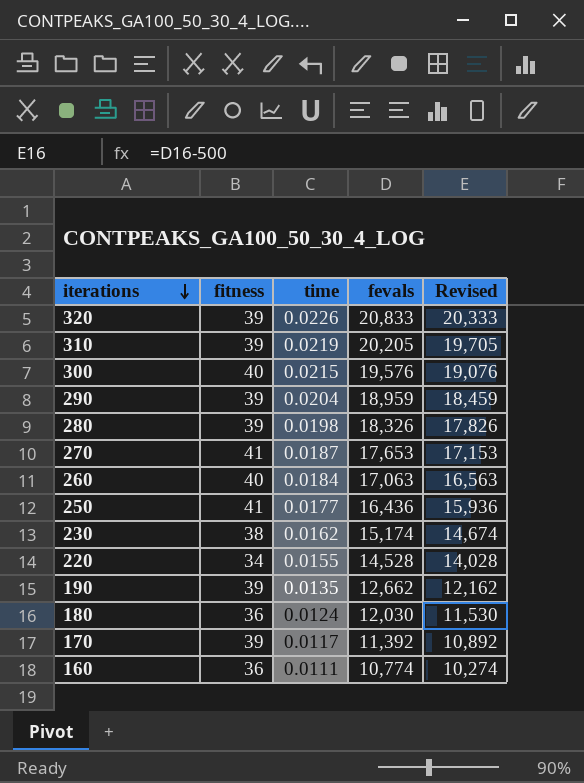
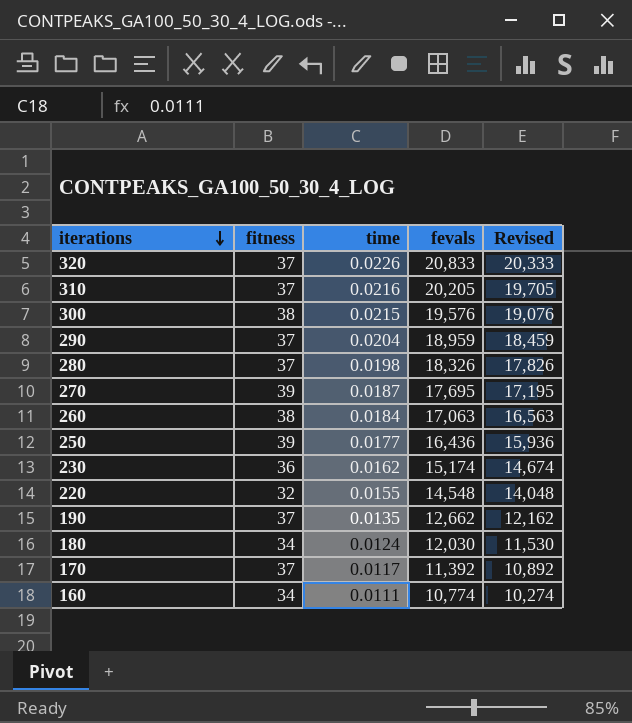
320 | fitness: 39 -> 37
310 | fitness: 39 -> 37
310 | time: 0.0219 -> 0.0216
300 | fitness: 40 -> 38
290 | fitness: 39 -> 37
280 | fitness: 39 -> 37
270 | fitness: 41 -> 39
270 | fevals: 17,653 -> 17,695
270 | Revised: 17,153 -> 17,195
260 | fitness: 40 -> 38
250 | fitness: 41 -> 39
230 | fitness: 38 -> 36
220 | fitness: 34 -> 32
220 | fevals: 14,528 -> 14,548
220 | Revised: 14,028 -> 14,048
190 | fitness: 39 -> 37
180 | fitness: 36 -> 34
170 | fitness: 39 -> 37
160 | fitness: 36 -> 34

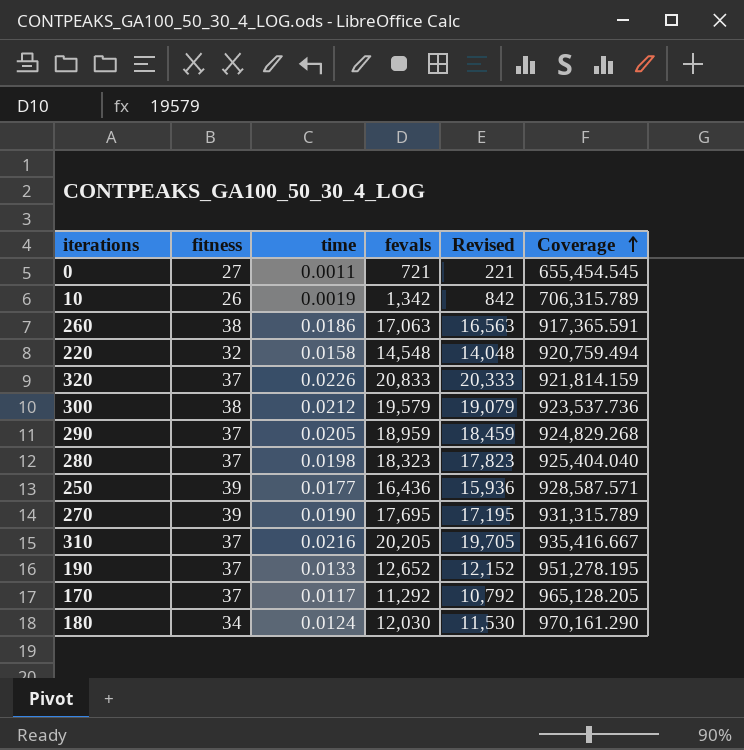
row order: iterations descending -> Coverage ascending
column Coverage | formula: none -> [fevals] / [time]
row 230: 36 | 0.0162 | 15,174 | 14,674 -> none
row 160: 34 | 0.0111 | 10,774 | 10,274 -> none
row 0: none -> 27 | 0.0011 | 721 | 221 | 655,454.545
row 10: none -> 26 | 0.0019 | 1,342 | 842 | 706,315.789
260 | time: 0.0184 -> 0.0186
220 | time: 0.0155 -> 0.0158
300 | time: 0.0215 -> 0.0212
300 | fevals: 19,576 -> 19,579
300 | Revised: 19,076 -> 19,079
290 | time: 0.0204 -> 0.0205
280 | fevals: 18,326 -> 18,323
280 | Revised: 17,826 -> 17,823
270 | time: 0.0187 -> 0.0190
190 | time: 0.0135 -> 0.0133
190 | fevals: 12,662 -> 12,652
190 | Revised: 12,162 -> 12,152
170 | fevals: 11,392 -> 11,292
170 | Revised: 10,892 -> 10,792

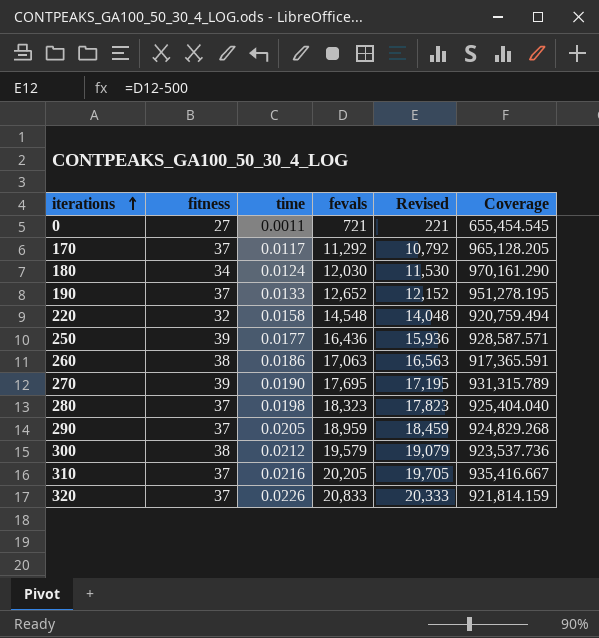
row order: Coverage ascending -> iterations ascending
row 10: 26 | 0.0019 | 1,342 | 842 | 706,315.789 -> none

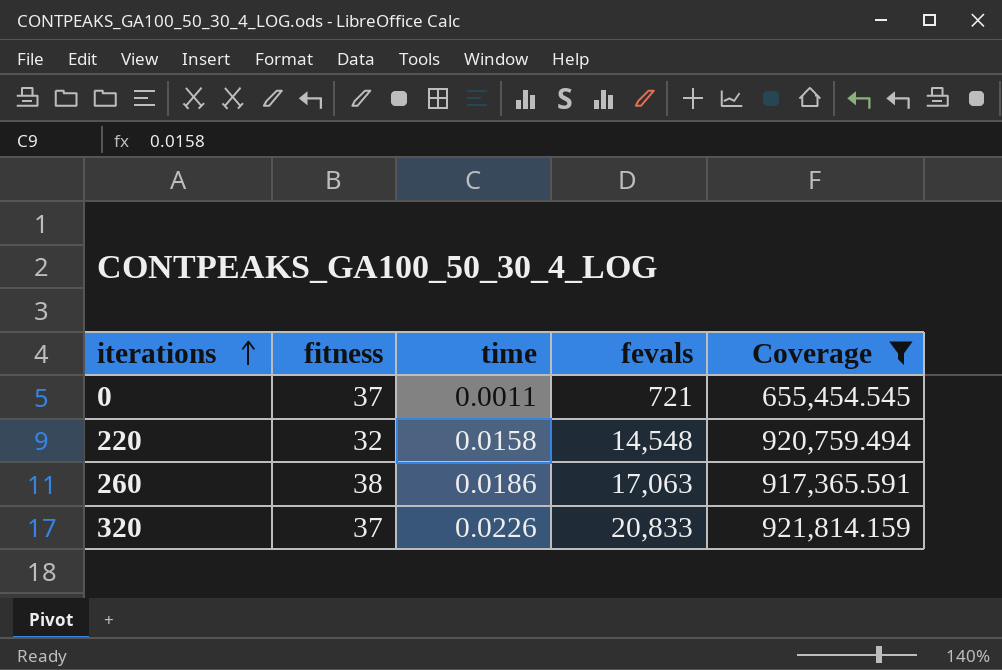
filter: none -> Coverage <= 921,814.159
column Revised | formula: [fevals] - 500 -> none
0 | fitness: 27 -> 37

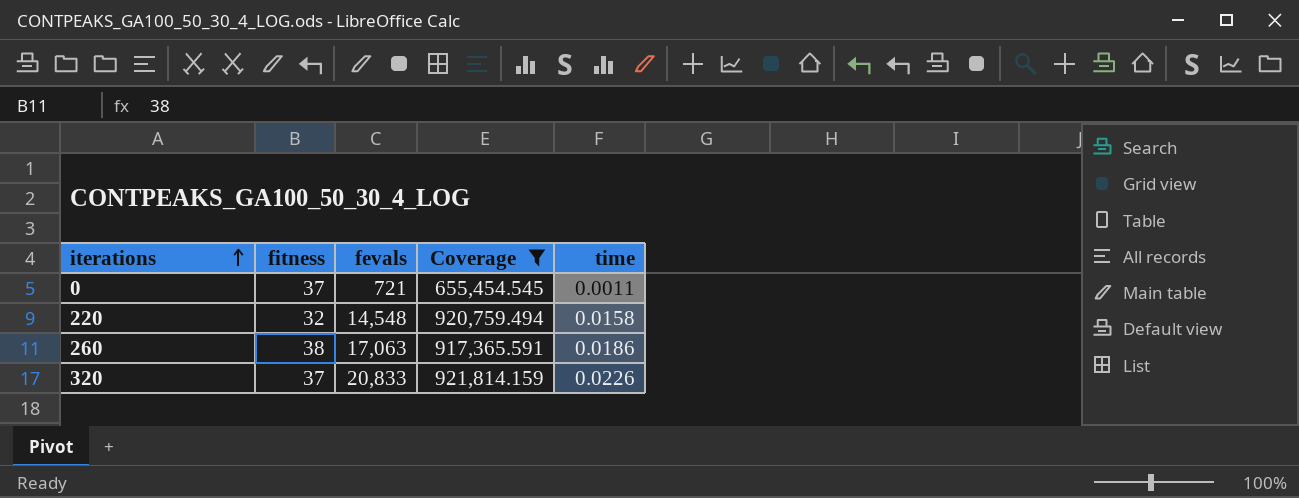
column time | position: 3 -> 5

